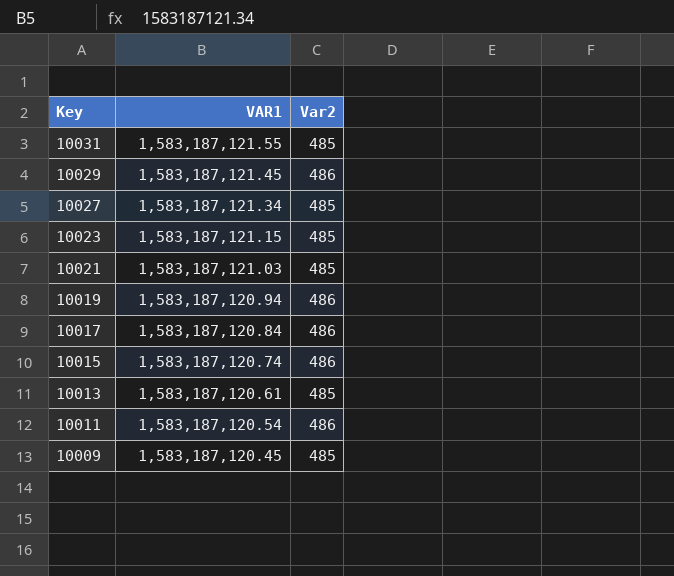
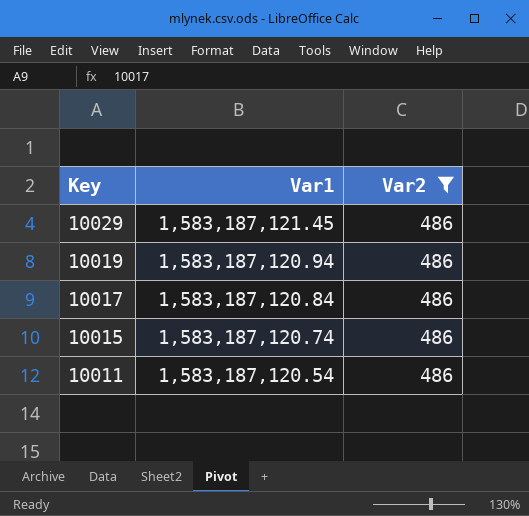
filter: none -> Var2 = 486
column name: VAR1 -> Var1

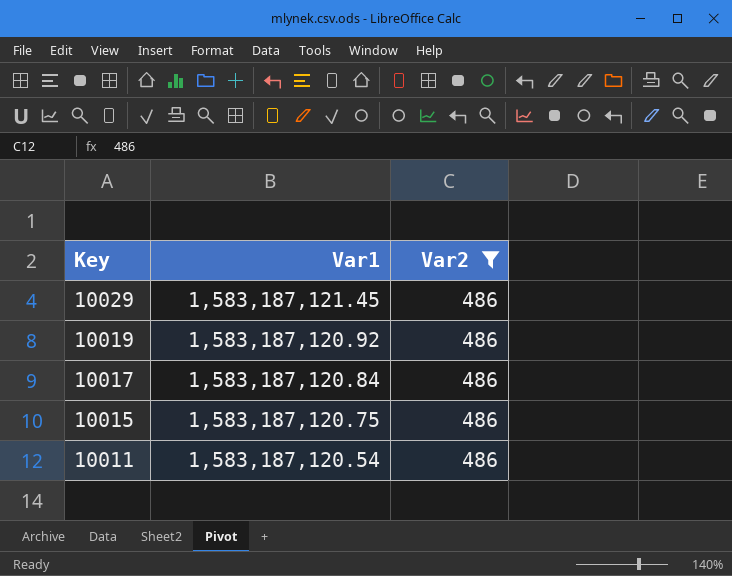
10019 | Var1: 1,583,187,120.94 -> 1,583,187,120.92
10015 | Var1: 1,583,187,120.74 -> 1,583,187,120.75

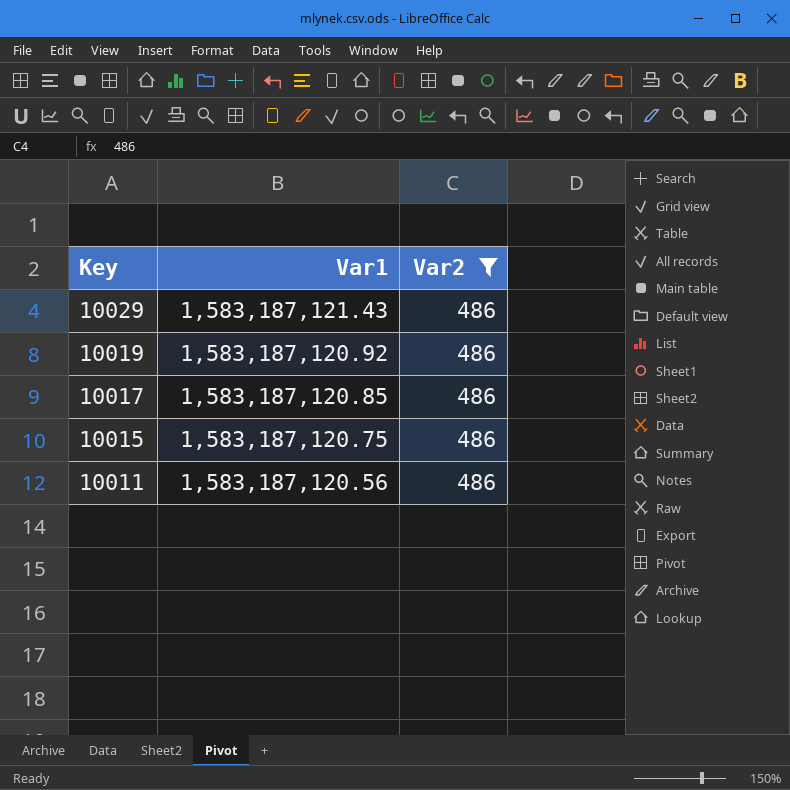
10029 | Var1: 1,583,187,121.45 -> 1,583,187,121.43
10017 | Var1: 1,583,187,120.84 -> 1,583,187,120.85
10011 | Var1: 1,583,187,120.54 -> 1,583,187,120.56

